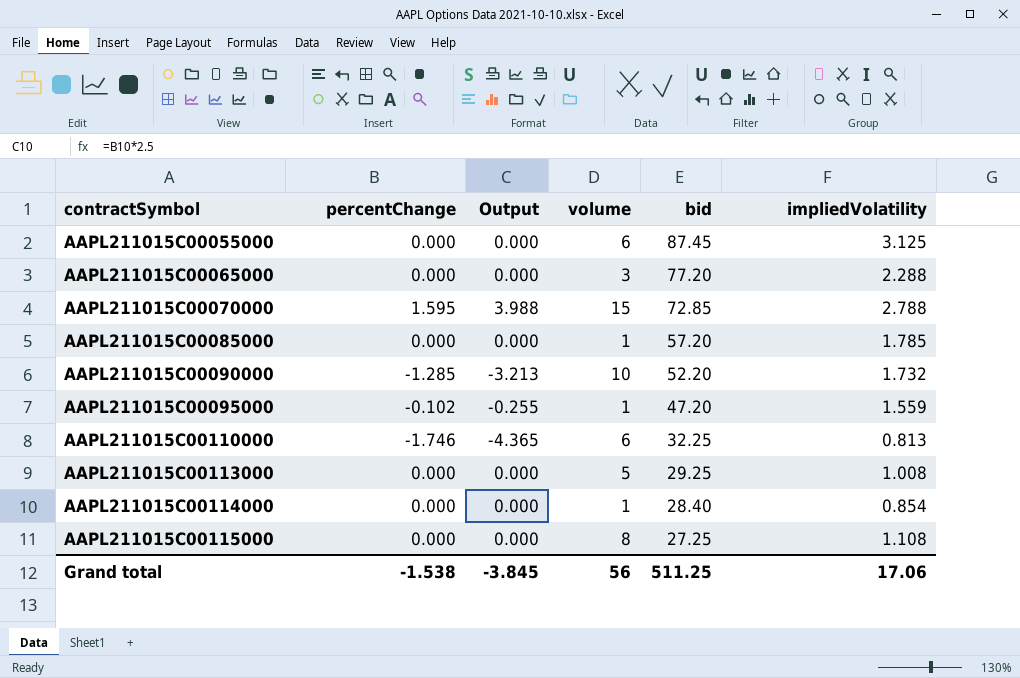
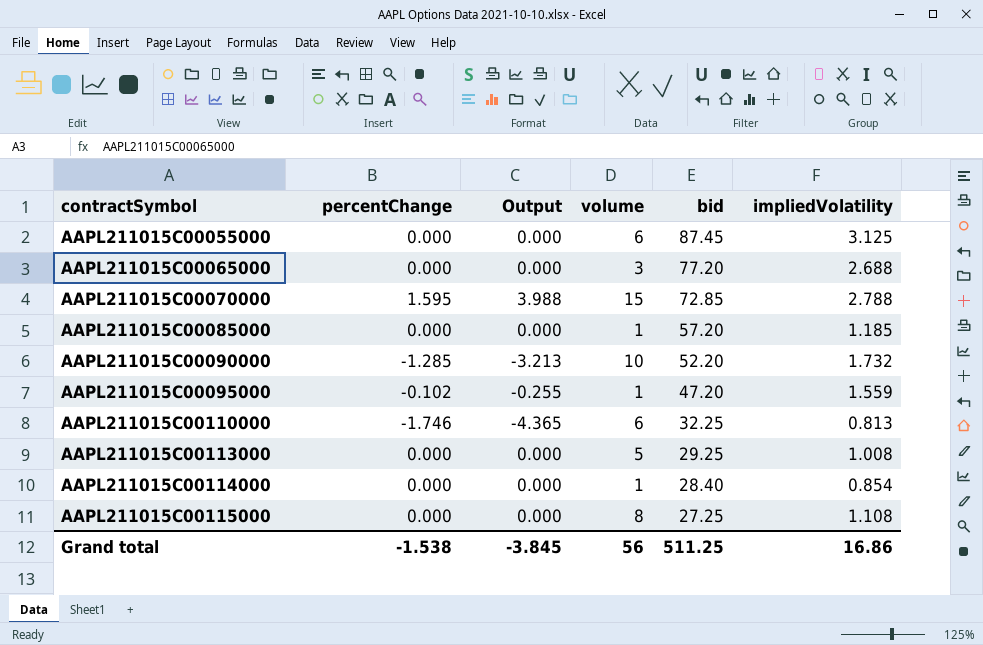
AAPL211015C00065000 | impliedVolatility: 2.288 -> 2.688
AAPL211015C00085000 | impliedVolatility: 1.785 -> 1.185
Grand total | impliedVolatility: 17.06 -> 16.86

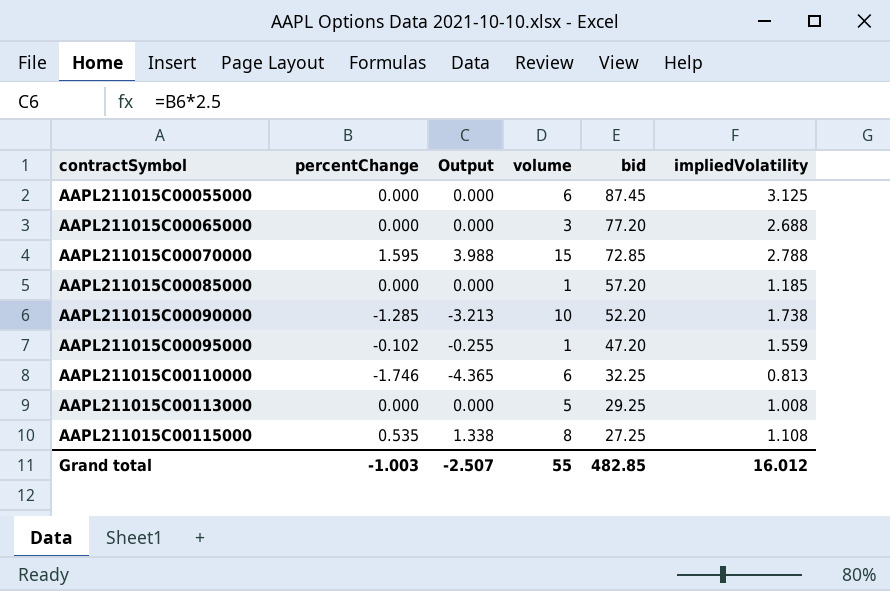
row AAPL211015C00114000: 0.000 | 0.000 | 1 | 28.40 | 0.854 -> none
AAPL211015C00090000 | impliedVolatility: 1.732 -> 1.738
AAPL211015C00115000 | percentChange: 0.000 -> 0.535
AAPL211015C00115000 | Output: 0.000 -> 1.338
Grand total | percentChange: -1.538 -> -1.003
Grand total | Output: -3.845 -> -2.507
Grand total | volume: 56 -> 55
Grand total | bid: 511.25 -> 482.85
Grand total | impliedVolatility: 16.86 -> 16.012

